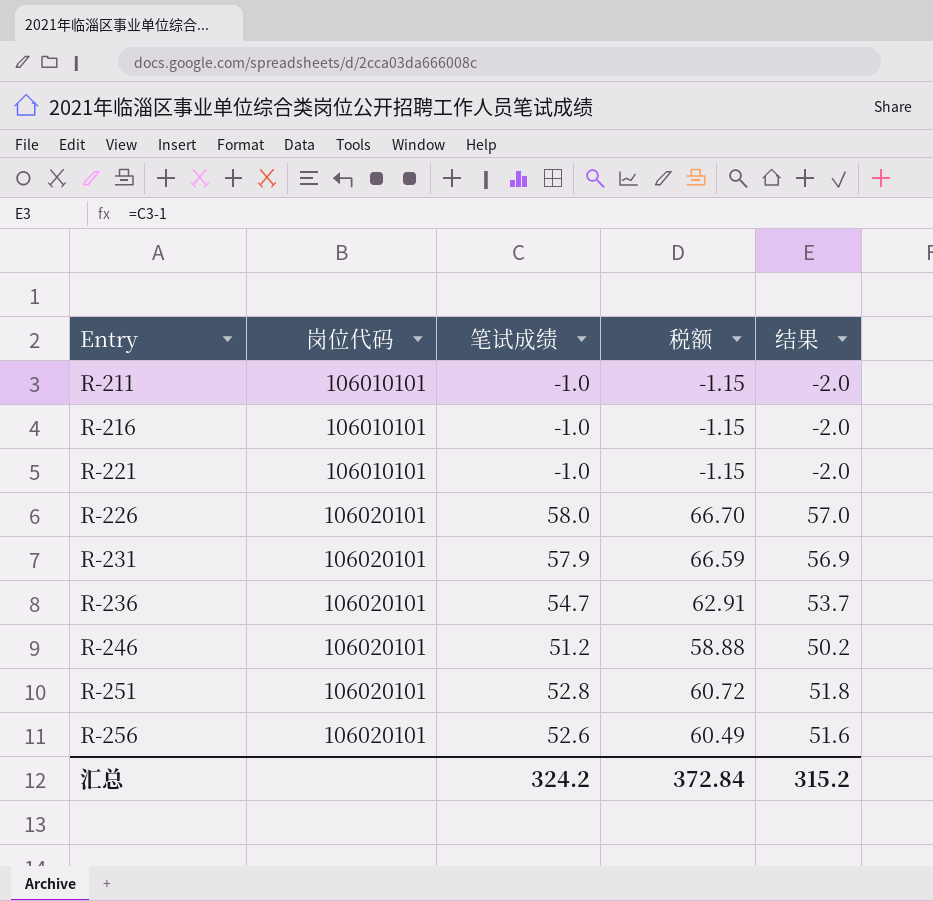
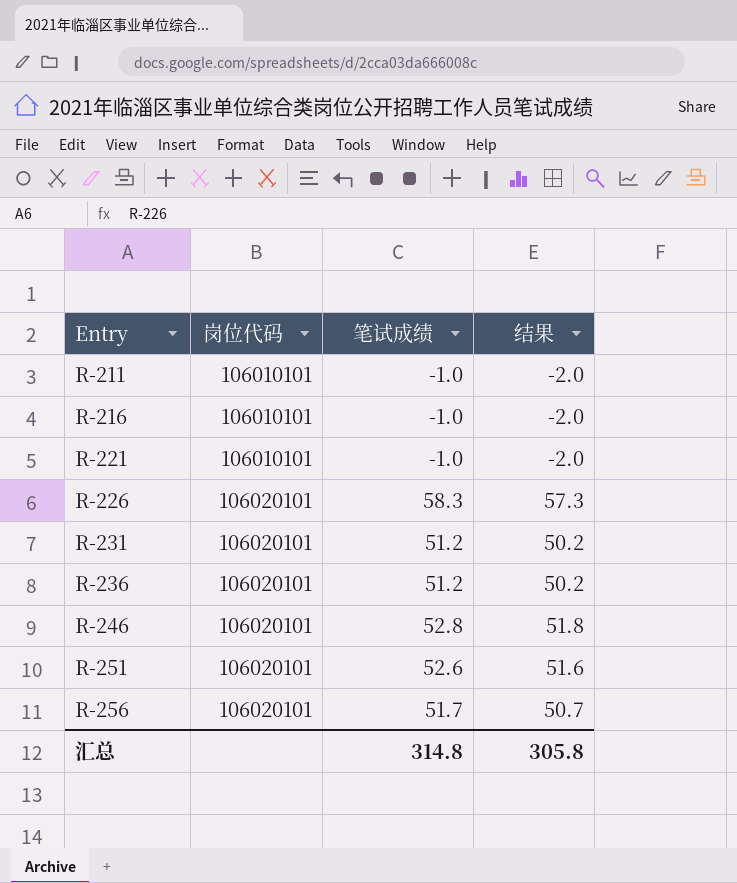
column 税额 | formula: [笔试成绩] * 1.15 -> none
R-226 | 笔试成绩: 58.0 -> 58.3
R-226 | 结果: 57.0 -> 57.3
R-231 | 笔试成绩: 57.9 -> 51.2
R-231 | 结果: 56.9 -> 50.2
R-236 | 笔试成绩: 54.7 -> 51.2
R-236 | 结果: 53.7 -> 50.2
R-246 | 笔试成绩: 51.2 -> 52.8
R-246 | 结果: 50.2 -> 51.8
R-251 | 笔试成绩: 52.8 -> 52.6
R-251 | 结果: 51.8 -> 51.6
R-256 | 笔试成绩: 52.6 -> 51.7
R-256 | 结果: 51.6 -> 50.7
汇总 | 笔试成绩: 324.2 -> 314.8
汇总 | 结果: 315.2 -> 305.8

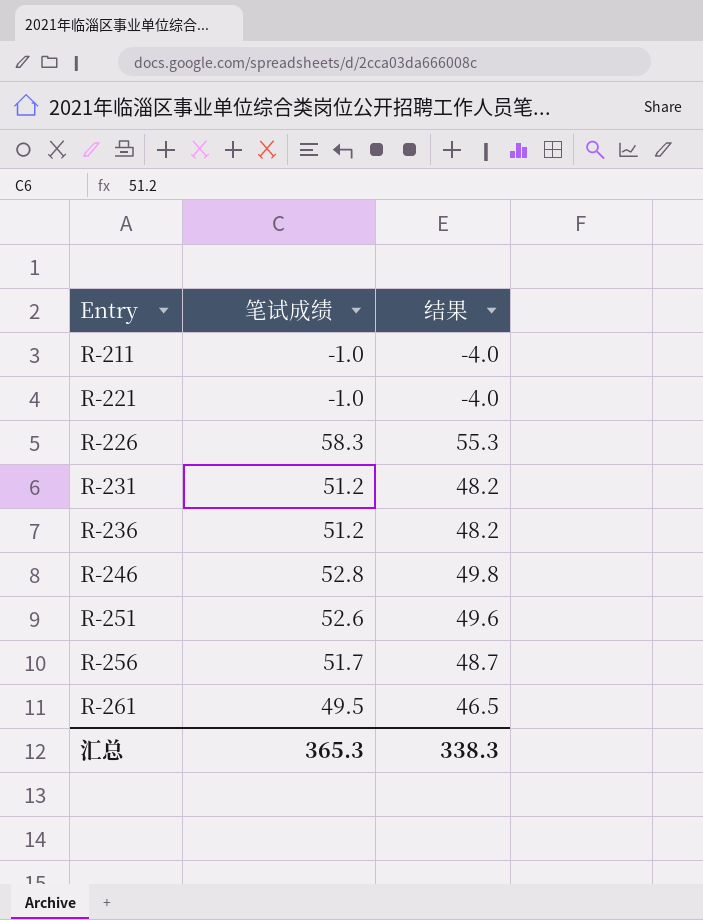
column 岗位代码 | position: 2 -> none
column 结果 | formula: [笔试成绩] - 1 -> [笔试成绩] - 3
row R-216: 106010101 | -1.0 | -2.0 -> none
row R-261: none -> 49.5 | 46.5
汇总 | 笔试成绩: 314.8 -> 365.3
汇总 | 结果: 305.8 -> 338.3

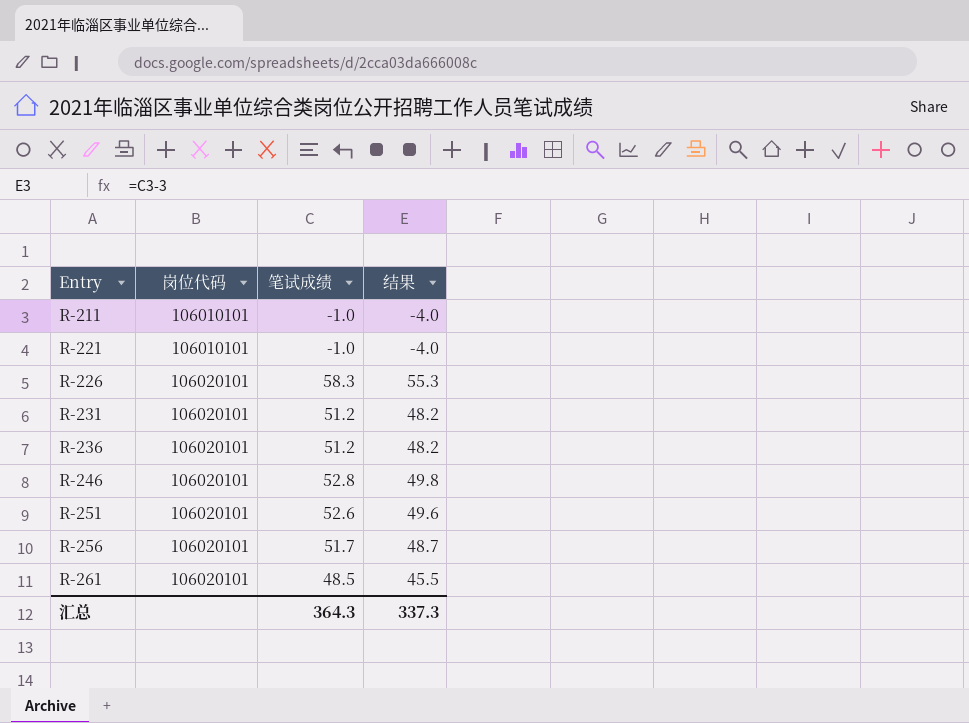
column 岗位代码 | position: none -> 2
R-261 | 笔试成绩: 49.5 -> 48.5
R-261 | 结果: 46.5 -> 45.5
汇总 | 笔试成绩: 365.3 -> 364.3
汇总 | 结果: 338.3 -> 337.3

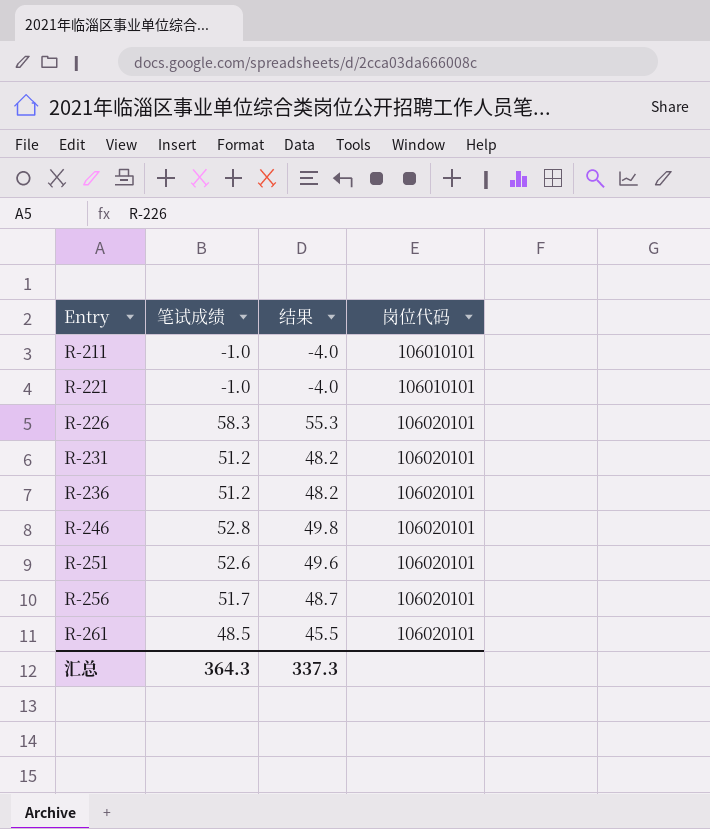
column 岗位代码 | position: 2 -> 4

